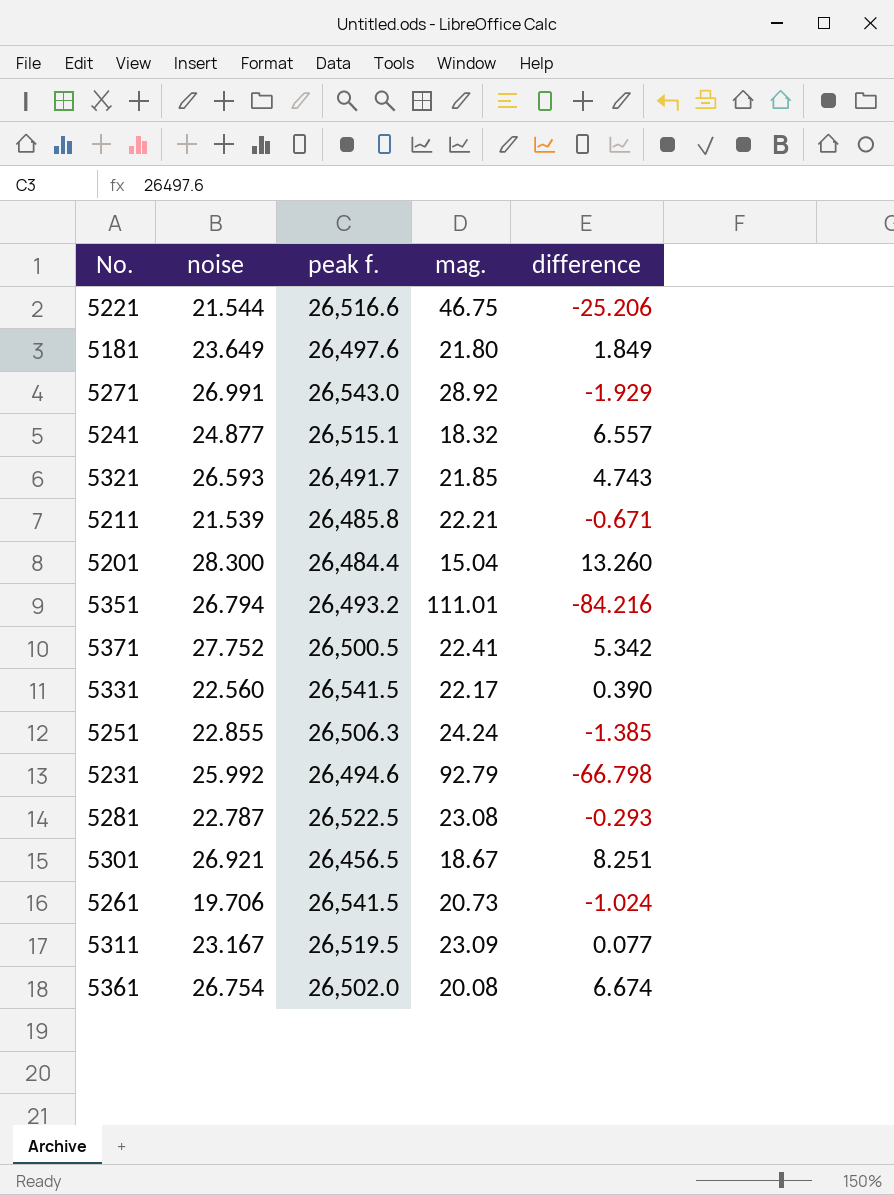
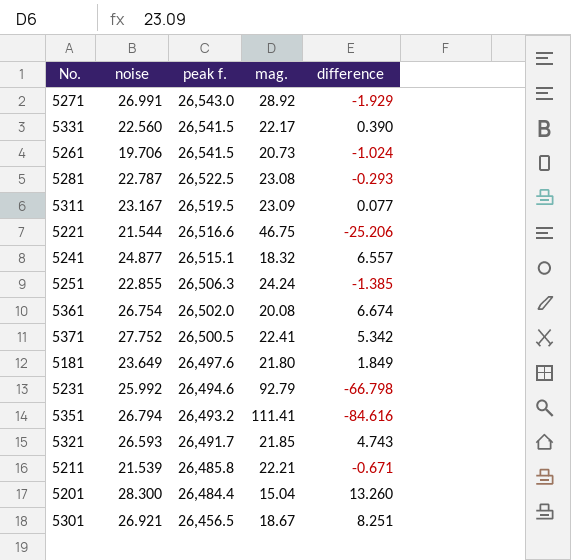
row order: none -> peak f. descending
5351 | mag.: 111.01 -> 111.41
5351 | difference: -84.216 -> -84.616

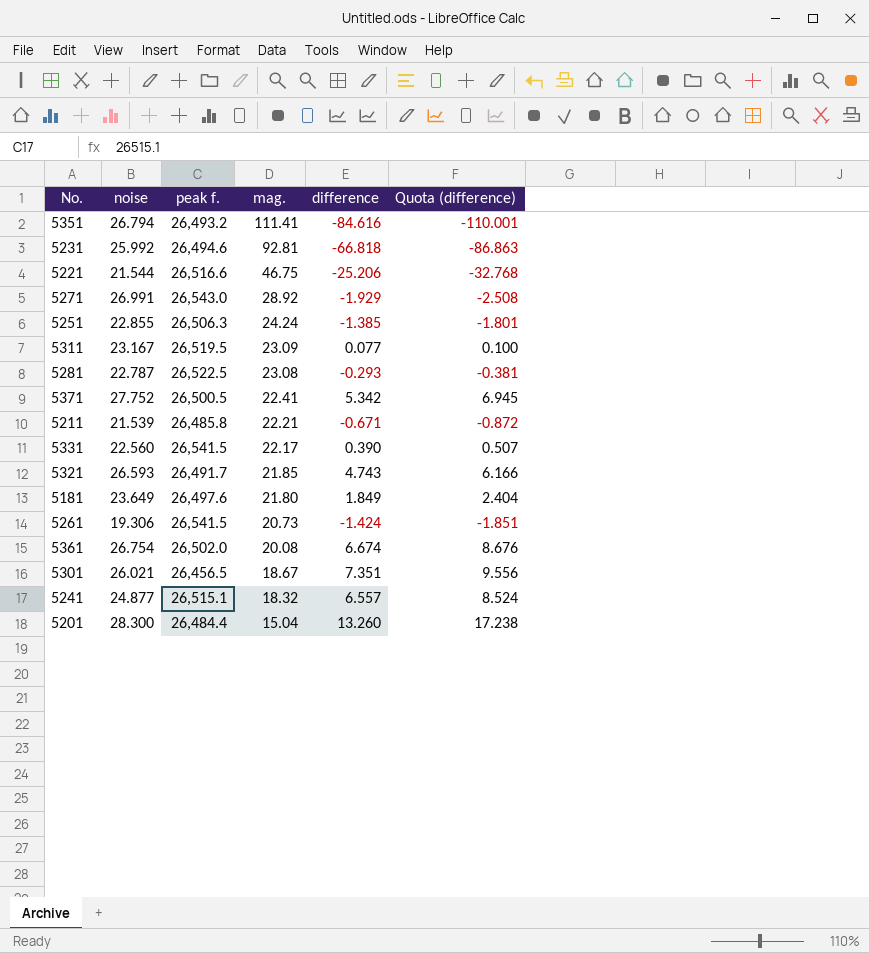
row order: peak f. descending -> mag. descending
column Quota (difference) | formula: none -> [difference] * 1.3
5231 | mag.: 92.79 -> 92.81
5231 | difference: -66.798 -> -66.818
5261 | noise: 19.706 -> 19.306
5261 | difference: -1.024 -> -1.424
5301 | noise: 26.921 -> 26.021
5301 | difference: 8.251 -> 7.351

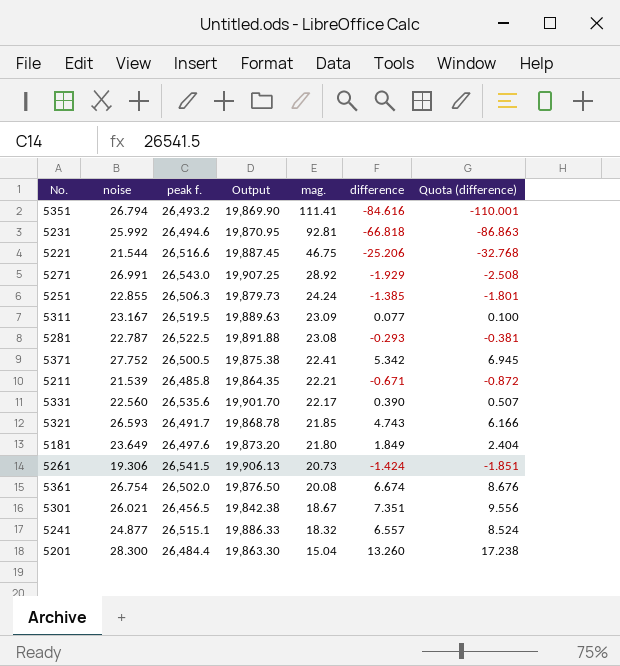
column Output | formula: none -> [peak f.] * 0.75
5331 | peak f.: 26,541.5 -> 26,535.6

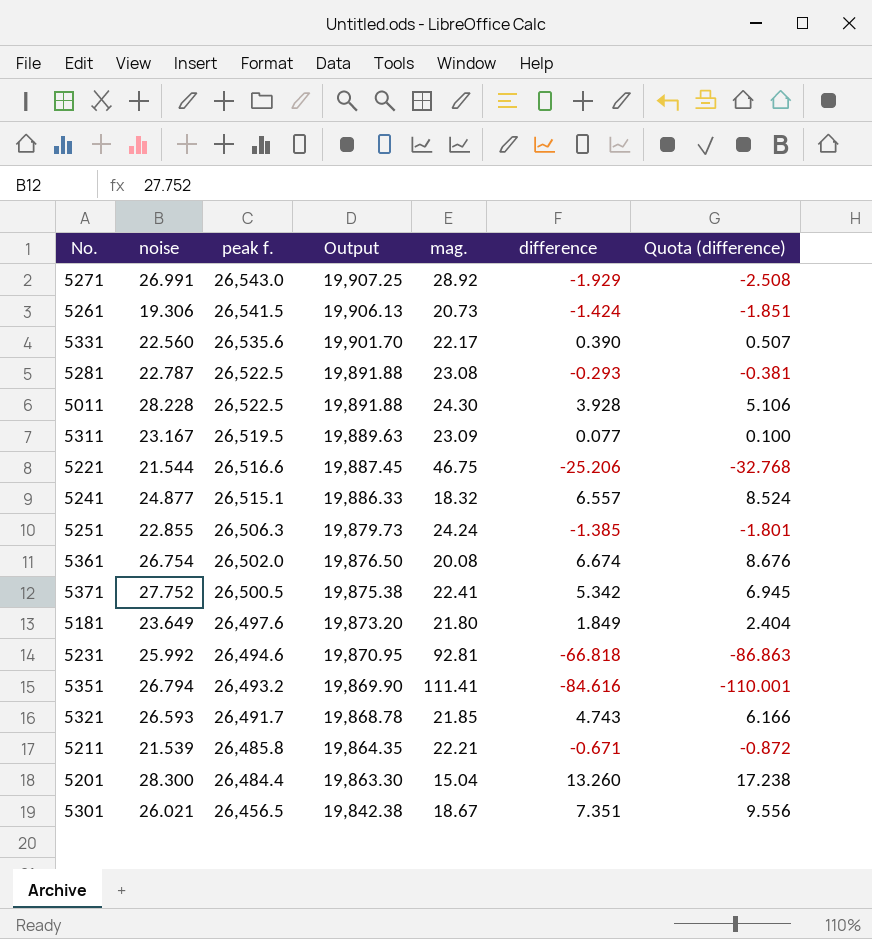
row order: mag. descending -> peak f. descending
row 5011: none -> 28.228 | 26,522.5 | 19,891.88 | 24.30 | 3.928 | 5.106

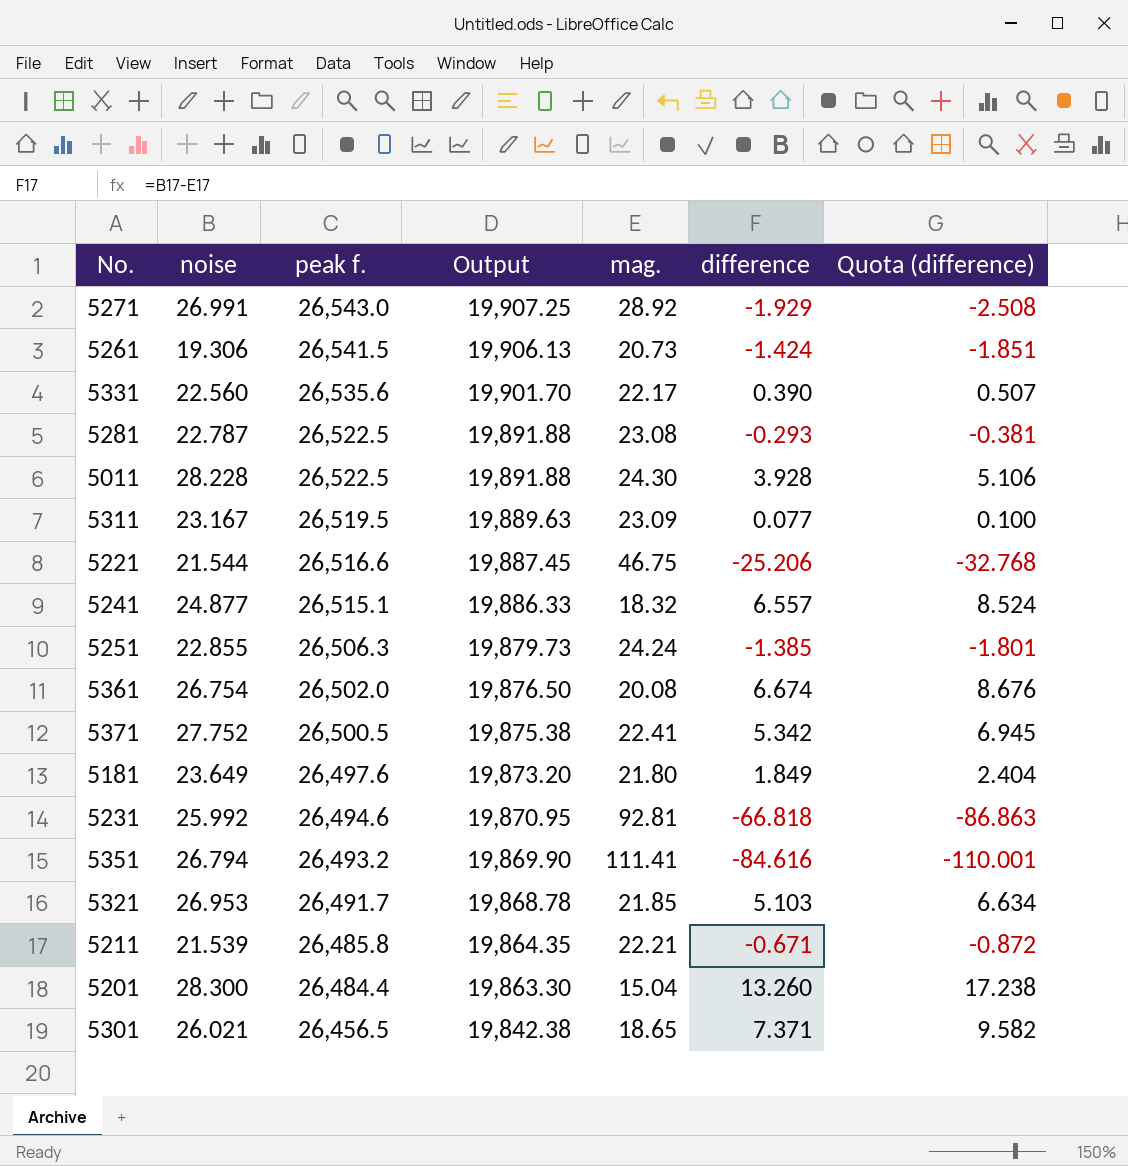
5321 | noise: 26.593 -> 26.953
5321 | difference: 4.743 -> 5.103
5321 | Quota (difference): 6.166 -> 6.634
5301 | mag.: 18.67 -> 18.65
5301 | difference: 7.351 -> 7.371
5301 | Quota (difference): 9.556 -> 9.582

